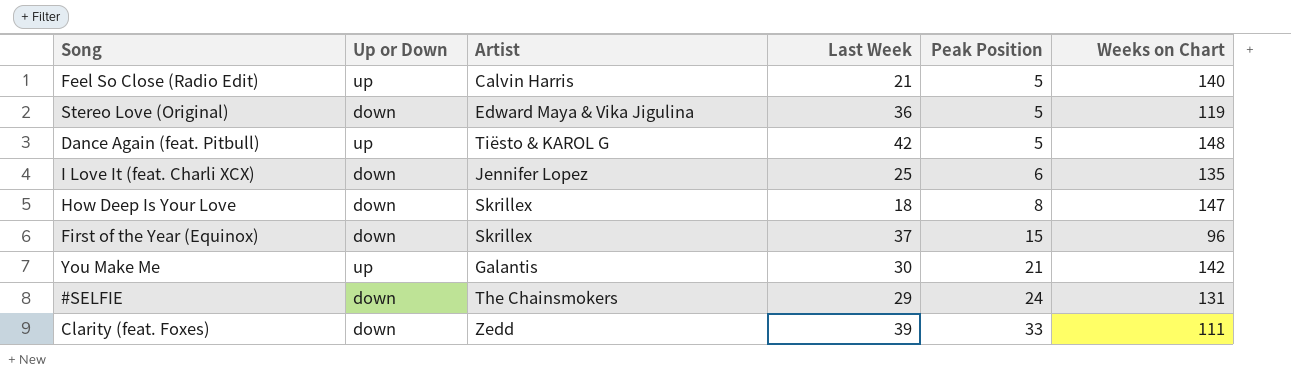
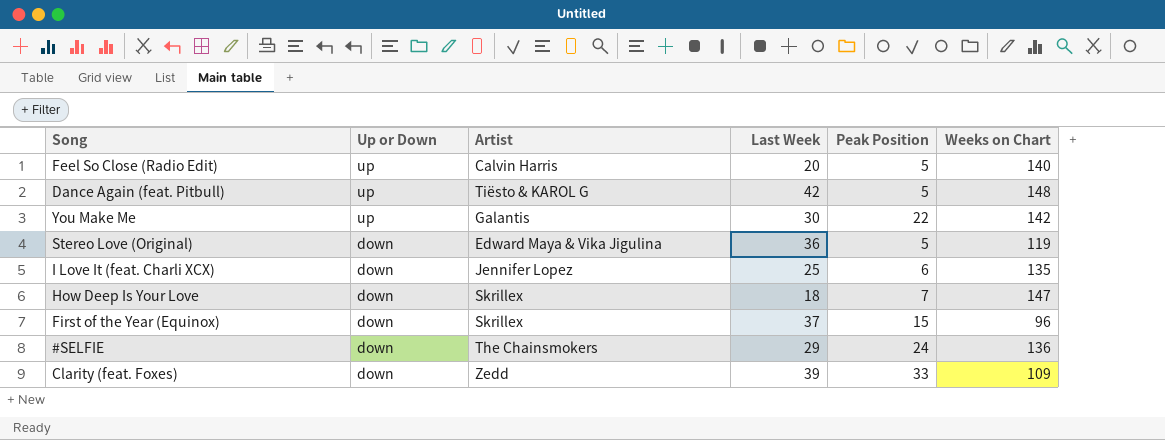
row order: Peak Position ascending -> Up or Down descending
Feel So Close (Radio Edit) | Last Week: 21 -> 20
You Make Me | Peak Position: 21 -> 22
How Deep Is Your Love | Peak Position: 8 -> 7
#SELFIE | Weeks on Chart: 131 -> 136
Clarity (feat. Foxes) | Weeks on Chart: 111 -> 109

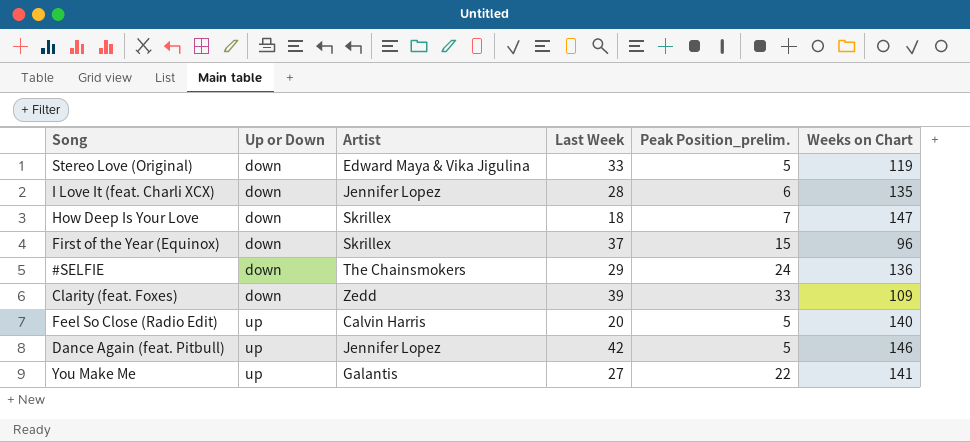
row order: Up or Down descending -> Up or Down ascending
column name: Peak Position -> Peak Position_prelim.
Stereo Love (Original) | Last Week: 36 -> 33
I Love It (feat. Charli XCX) | Last Week: 25 -> 28
Dance Again (feat. Pitbull) | Artist: Tiësto & KAROL G -> Jennifer Lopez
Dance Again (feat. Pitbull) | Weeks on Chart: 148 -> 146
You Make Me | Last Week: 30 -> 27
You Make Me | Weeks on Chart: 142 -> 141

